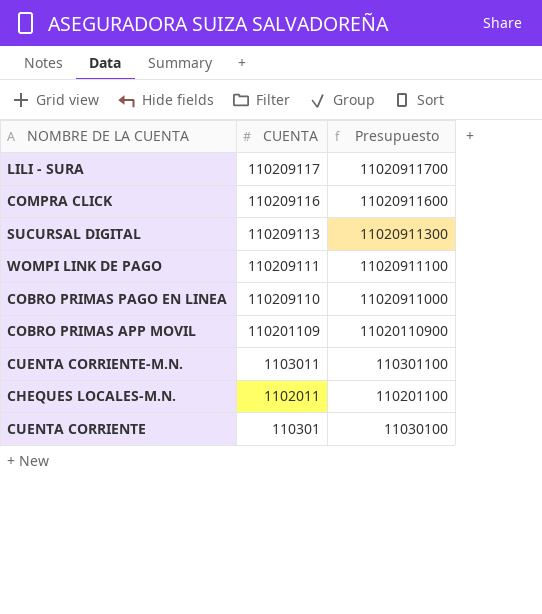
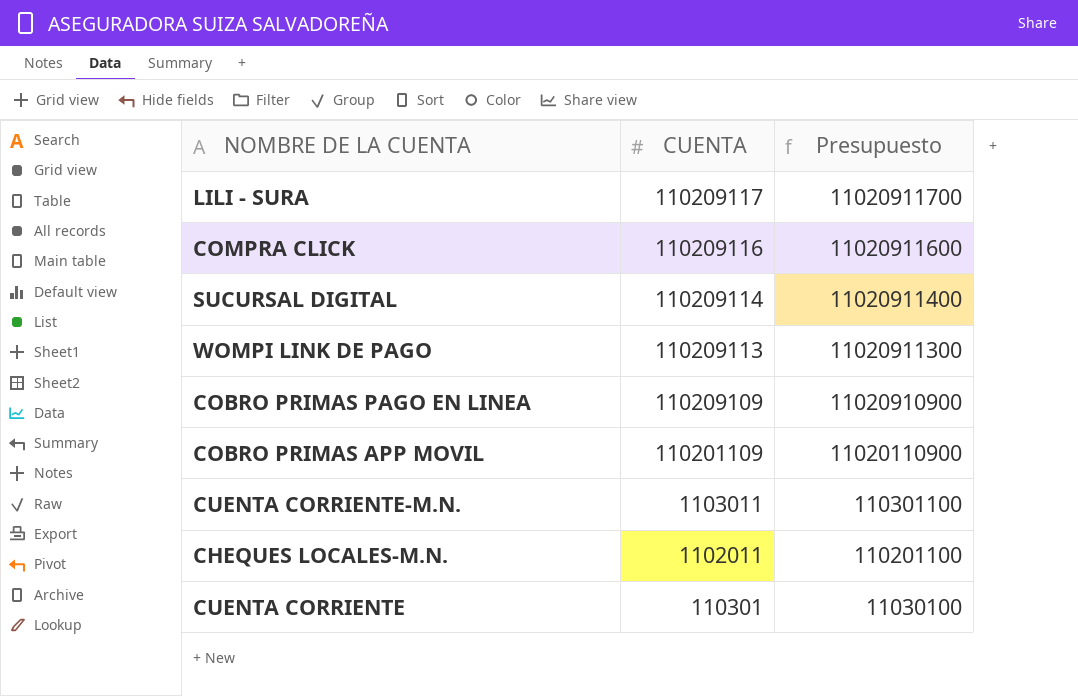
SUCURSAL DIGITAL | CUENTA: 110209113 -> 110209114
SUCURSAL DIGITAL | Presupuesto: 11020911300 -> 11020911400
WOMPI LINK DE PAGO | CUENTA: 110209111 -> 110209113
WOMPI LINK DE PAGO | Presupuesto: 11020911100 -> 11020911300
COBRO PRIMAS PAGO EN LINEA | CUENTA: 110209110 -> 110209109
COBRO PRIMAS PAGO EN LINEA | Presupuesto: 11020911000 -> 11020910900

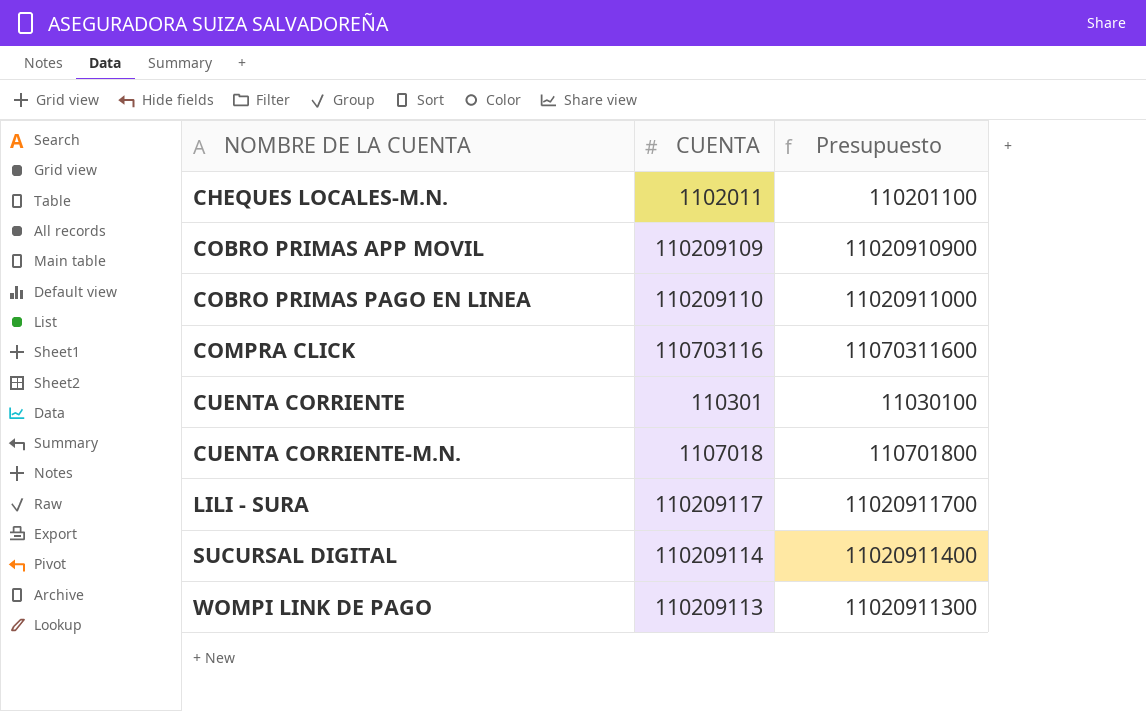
row order: CUENTA descending -> NOMBRE DE LA CUENTA ascending
COBRO PRIMAS APP MOVIL | CUENTA: 110201109 -> 110209109
COBRO PRIMAS APP MOVIL | Presupuesto: 11020110900 -> 11020910900
COBRO PRIMAS PAGO EN LINEA | CUENTA: 110209109 -> 110209110
COBRO PRIMAS PAGO EN LINEA | Presupuesto: 11020910900 -> 11020911000
COMPRA CLICK | CUENTA: 110209116 -> 110703116
COMPRA CLICK | Presupuesto: 11020911600 -> 11070311600
CUENTA CORRIENTE-M.N. | CUENTA: 1103011 -> 1107018
CUENTA CORRIENTE-M.N. | Presupuesto: 110301100 -> 110701800

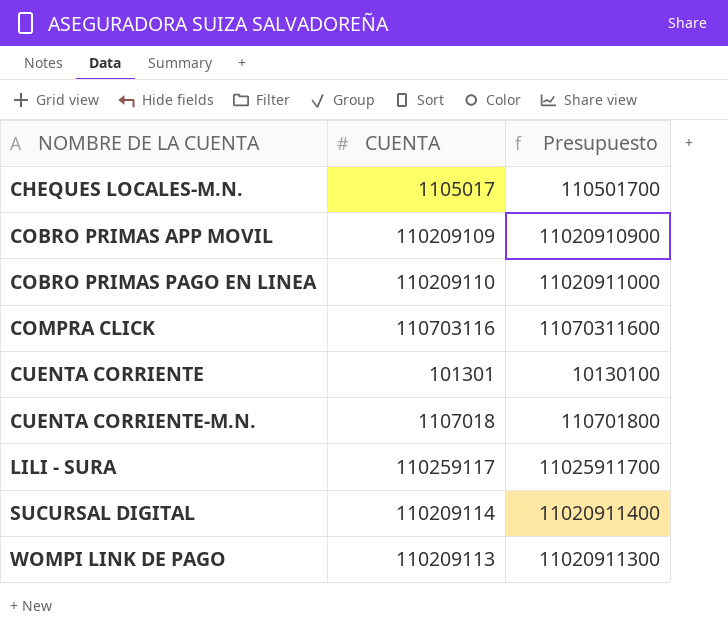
CHEQUES LOCALES-M.N. | CUENTA: 1102011 -> 1105017
CHEQUES LOCALES-M.N. | Presupuesto: 110201100 -> 110501700
CUENTA CORRIENTE | CUENTA: 110301 -> 101301
CUENTA CORRIENTE | Presupuesto: 11030100 -> 10130100
LILI - SURA | CUENTA: 110209117 -> 110259117
LILI - SURA | Presupuesto: 11020911700 -> 11025911700

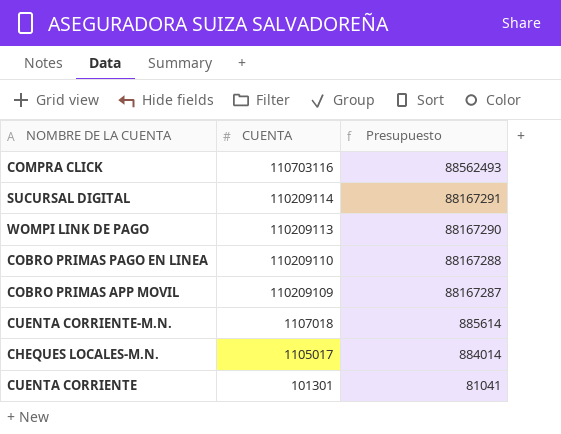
row order: NOMBRE DE LA CUENTA ascending -> CUENTA descending
column Presupuesto | formula: [CUENTA] * 100 -> [CUENTA] * 0,8
row LILI - SURA: 110259117 | 11025911700 -> none

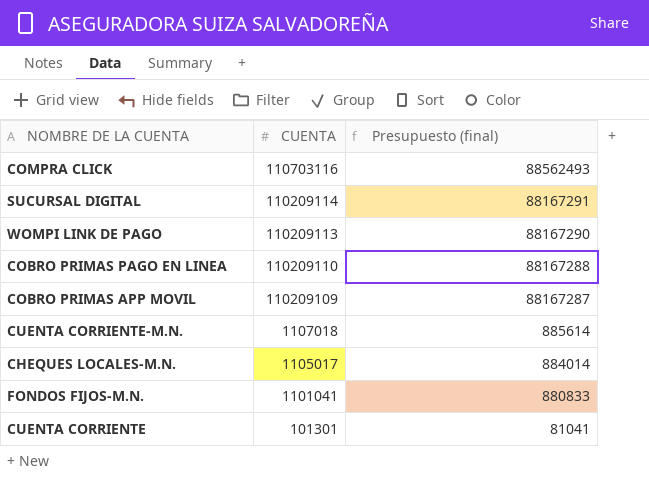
column name: Presupuesto -> Presupuesto (final)
row FONDOS FIJOS-M.N.: none -> 1101041 | 880833

